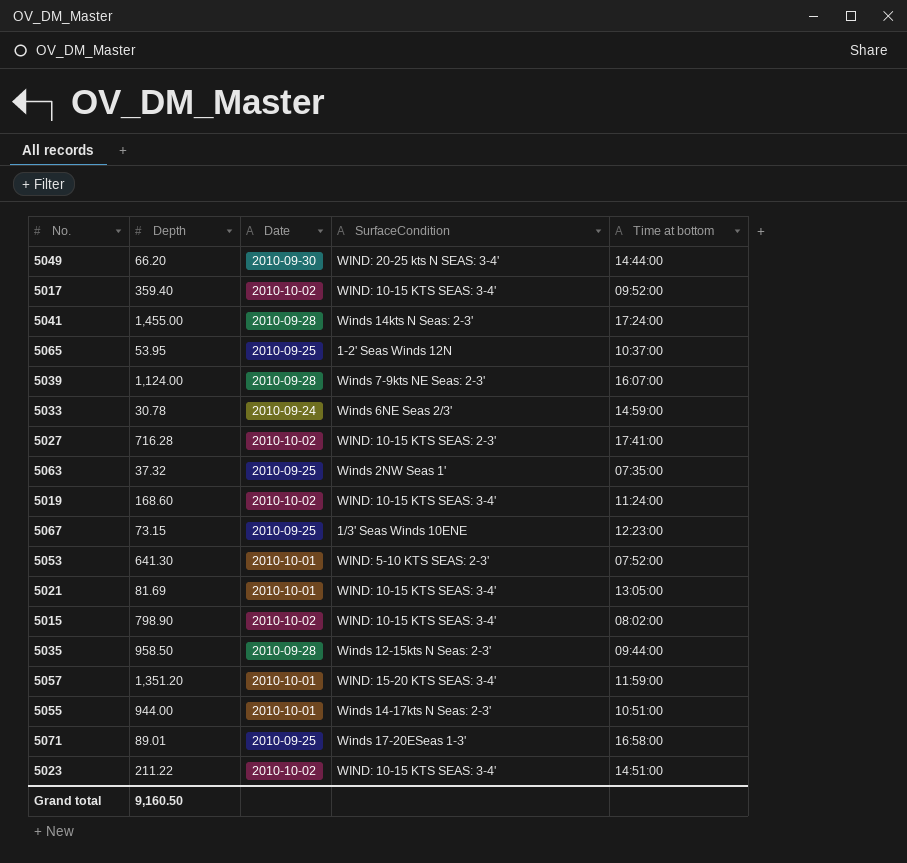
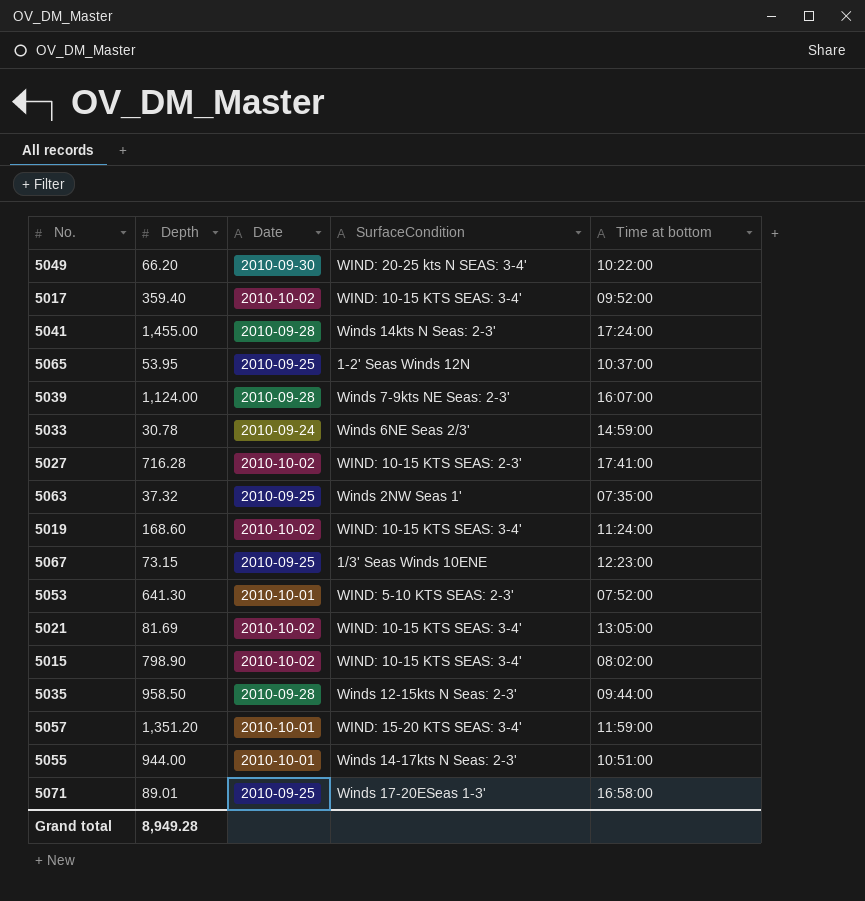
row 5023: 211.22 | 2010-10-02 | WIND: 10-15 KTS SEAS: 3-4' | 14:51:00 -> none
5049 | Time at bottom: 14:44:00 -> 10:22:00
5021 | Date: 2010-10-01 -> 2010-10-02
Grand total | Depth: 9,160.50 -> 8,949.28

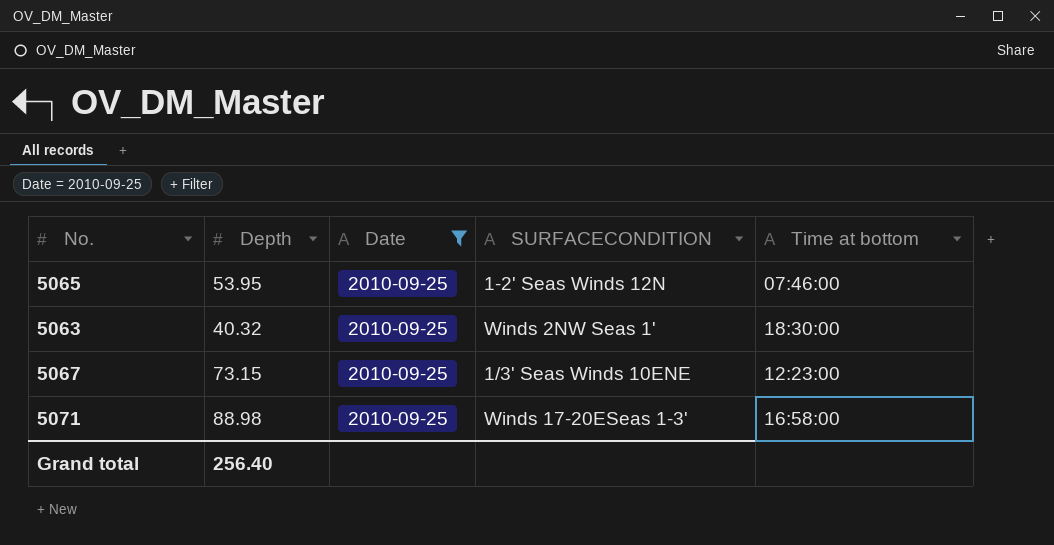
filter: none -> Date = 2010-09-25
column name: SurfaceCondition -> SURFACECONDITION
5065 | Time at bottom: 10:37:00 -> 07:46:00
5063 | Depth: 37.32 -> 40.32
5063 | Time at bottom: 07:35:00 -> 18:30:00
5071 | Depth: 89.01 -> 88.98
Grand total | Depth: 8,949.28 -> 256.40

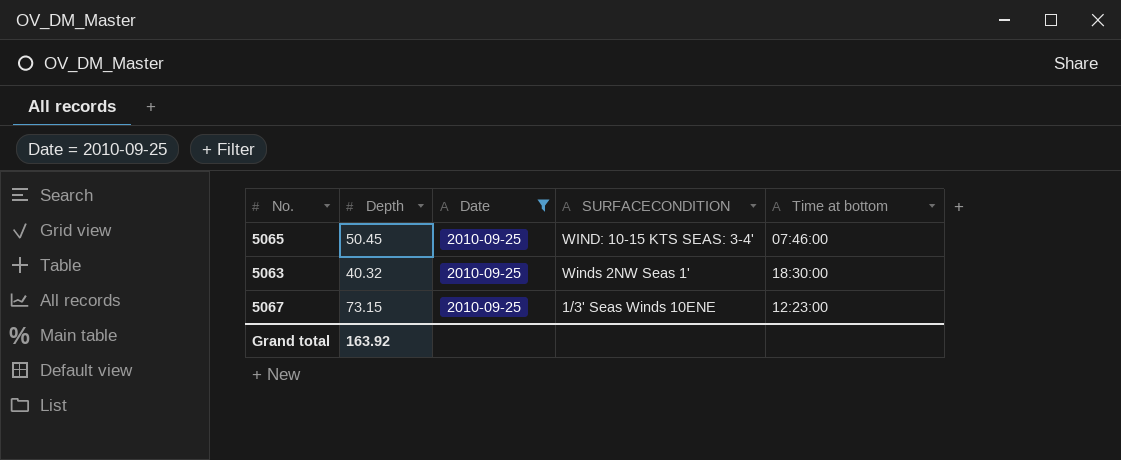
row 5071: 88.98 | 2010-09-25 | Winds 17-20ESeas 1-3' | 16:58:00 -> none
5065 | Depth: 53.95 -> 50.45
5065 | SURFACECONDITION: 1-2' Seas Winds 12N -> WIND: 10-15 KTS SEAS: 3-4'
Grand total | Depth: 256.40 -> 163.92

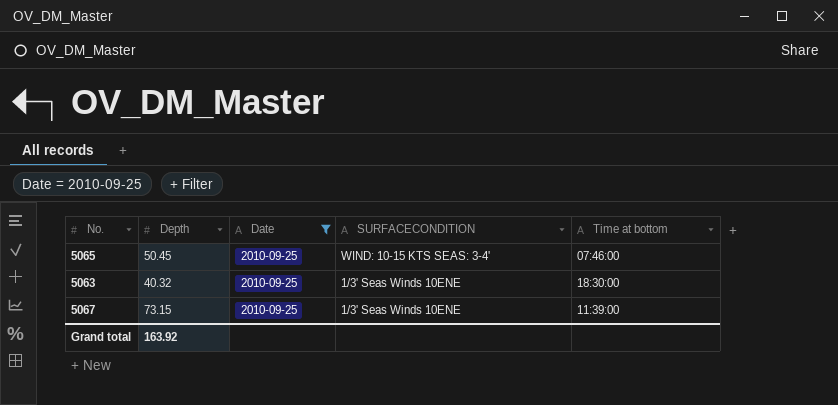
5063 | SURFACECONDITION: Winds 2NW Seas 1' -> 1/3' Seas Winds 10ENE
5067 | Time at bottom: 12:23:00 -> 11:39:00

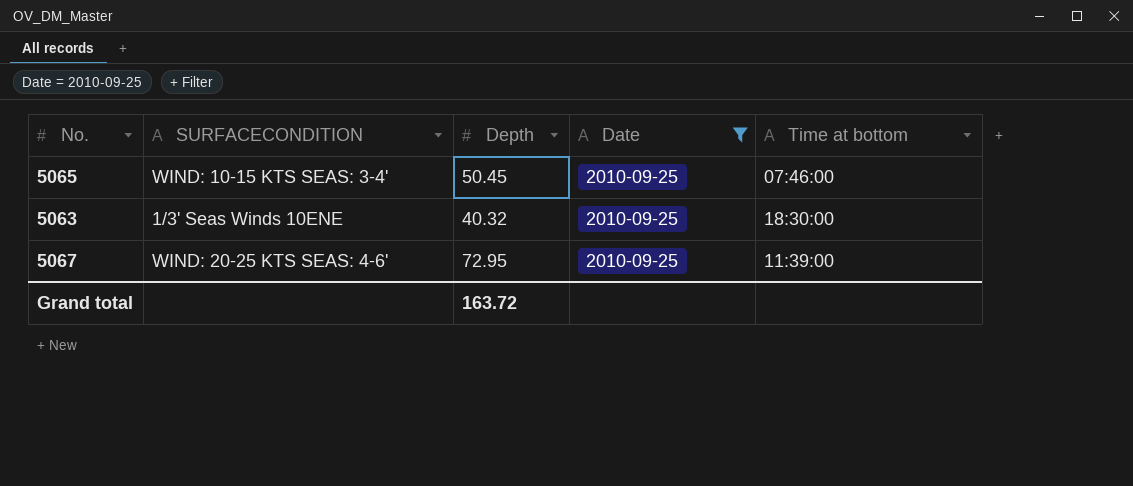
column SURFACECONDITION | position: 4 -> 2
5067 | SURFACECONDITION: 1/3' Seas Winds 10ENE -> WIND: 20-25 KTS SEAS: 4-6'
5067 | Depth: 73.15 -> 72.95
Grand total | Depth: 163.92 -> 163.72

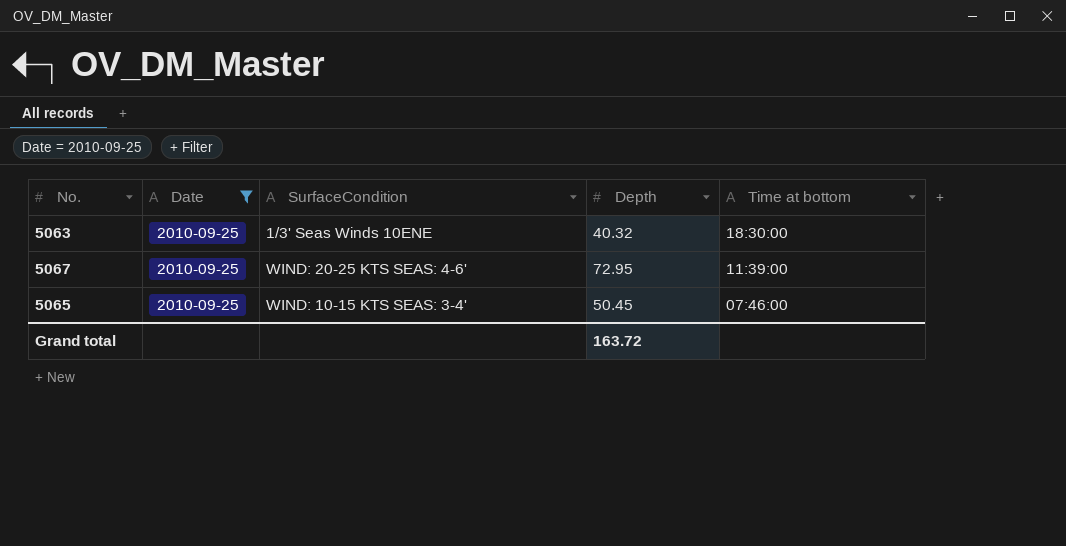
row order: none -> Time at bottom descending
column Date | position: 4 -> 2
column name: SURFACECONDITION -> SurfaceCondition

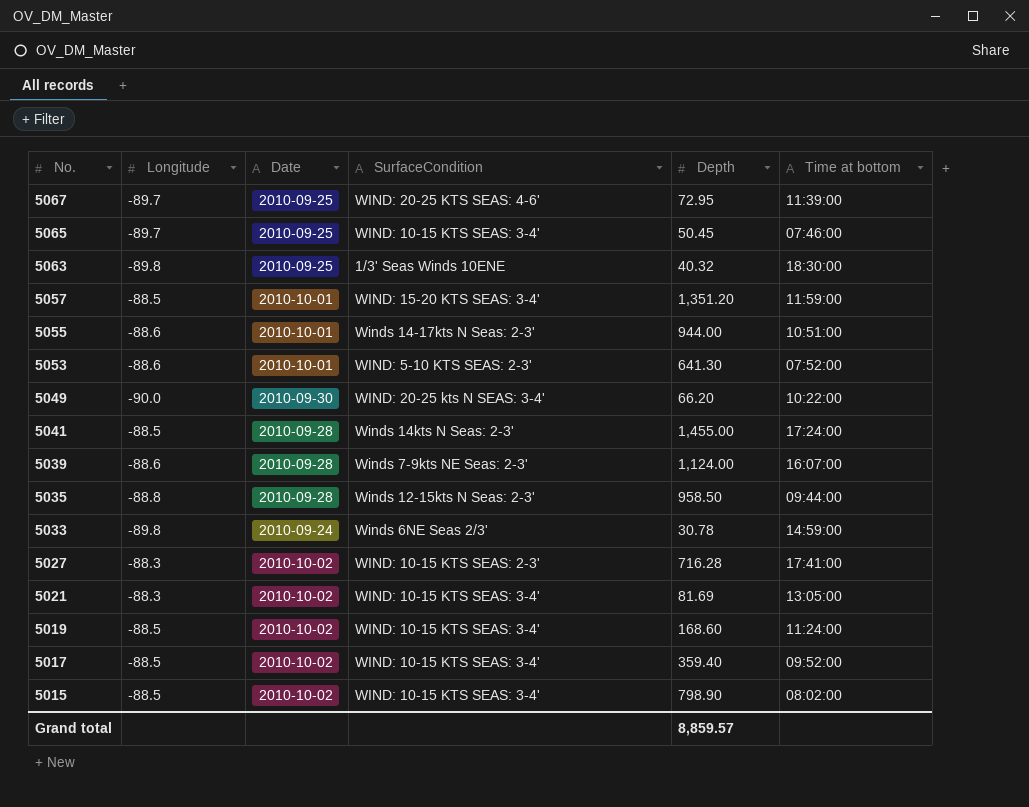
filter: Date = 2010-09-25 -> none
row order: Time at bottom descending -> No. descending
column Longitude | position: none -> 2
Grand total | Depth: 163.72 -> 8,859.57

